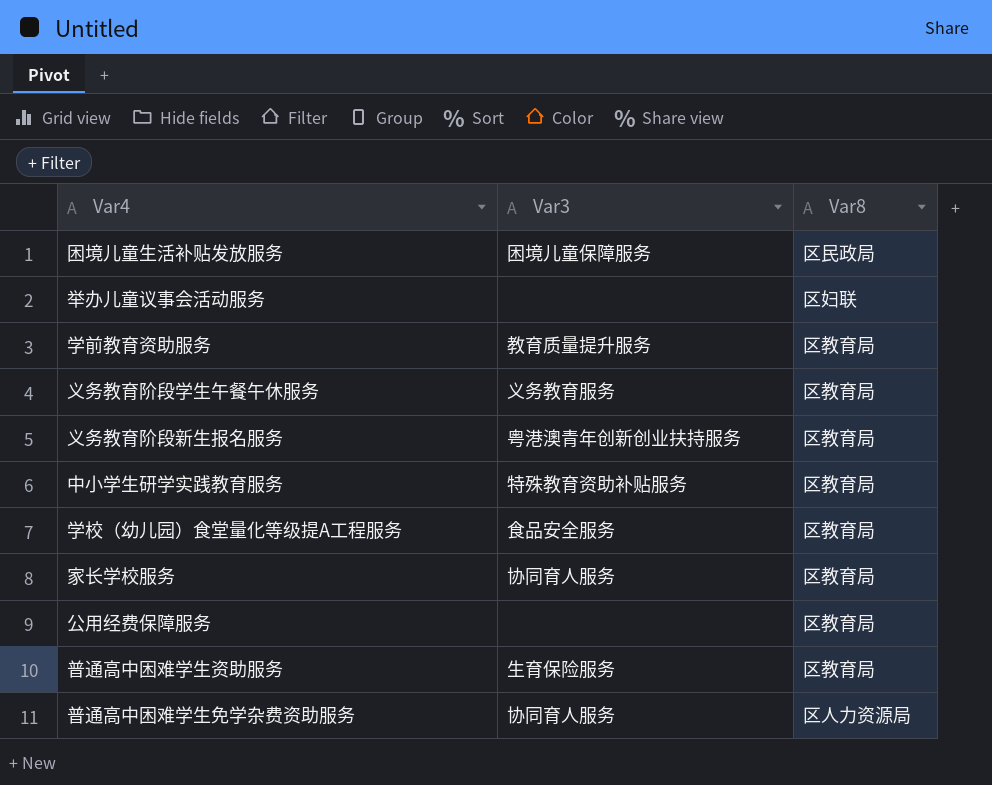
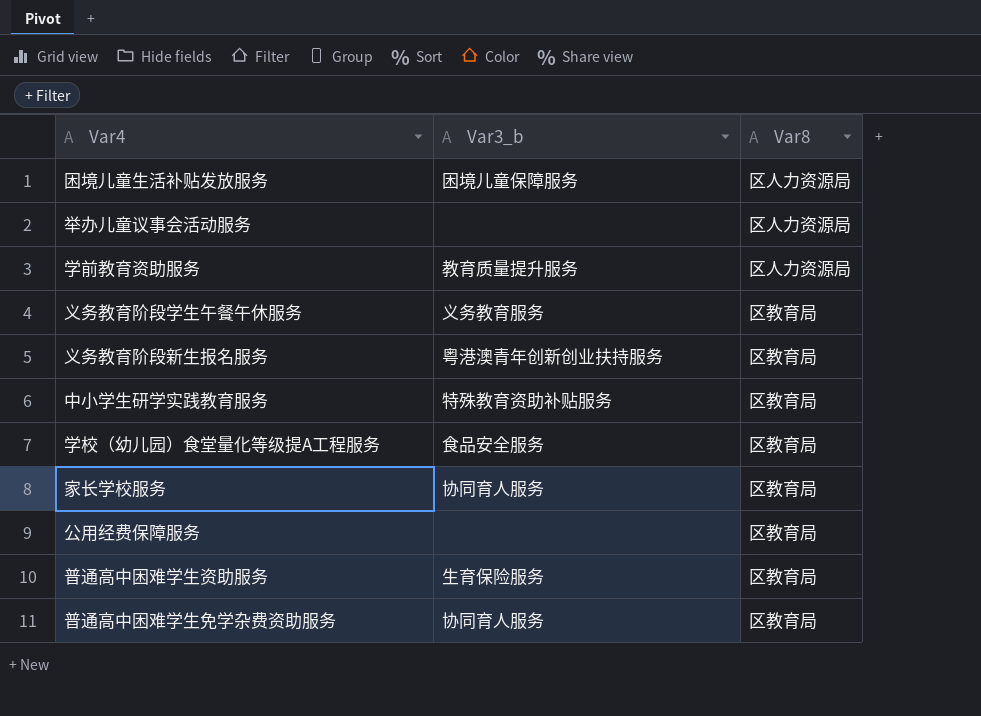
column name: Var3 -> Var3_b
困境儿童生活补贴发放服务 | Var8: 区民政局 -> 区人力资源局
举办儿童议事会活动服务 | Var8: 区妇联 -> 区人力资源局
学前教育资助服务 | Var8: 区教育局 -> 区人力资源局
普通高中困难学生免学杂费资助服务 | Var8: 区人力资源局 -> 区教育局

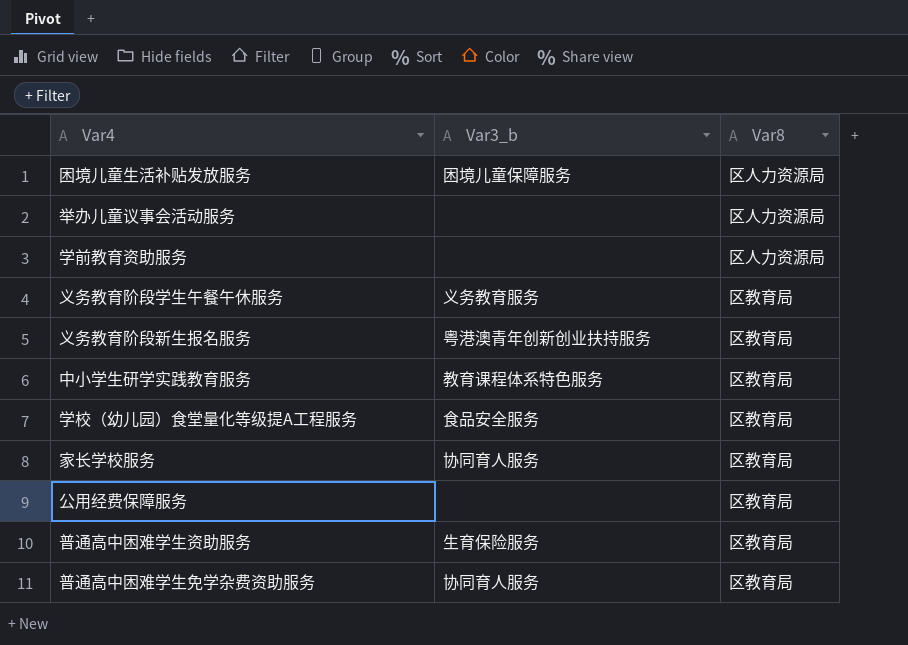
学前教育资助服务 | Var3_b: 教育质量提升服务 -> none
中小学生研学实践教育服务 | Var3_b: 特殊教育资助补贴服务 -> 教育课程体系特色服务

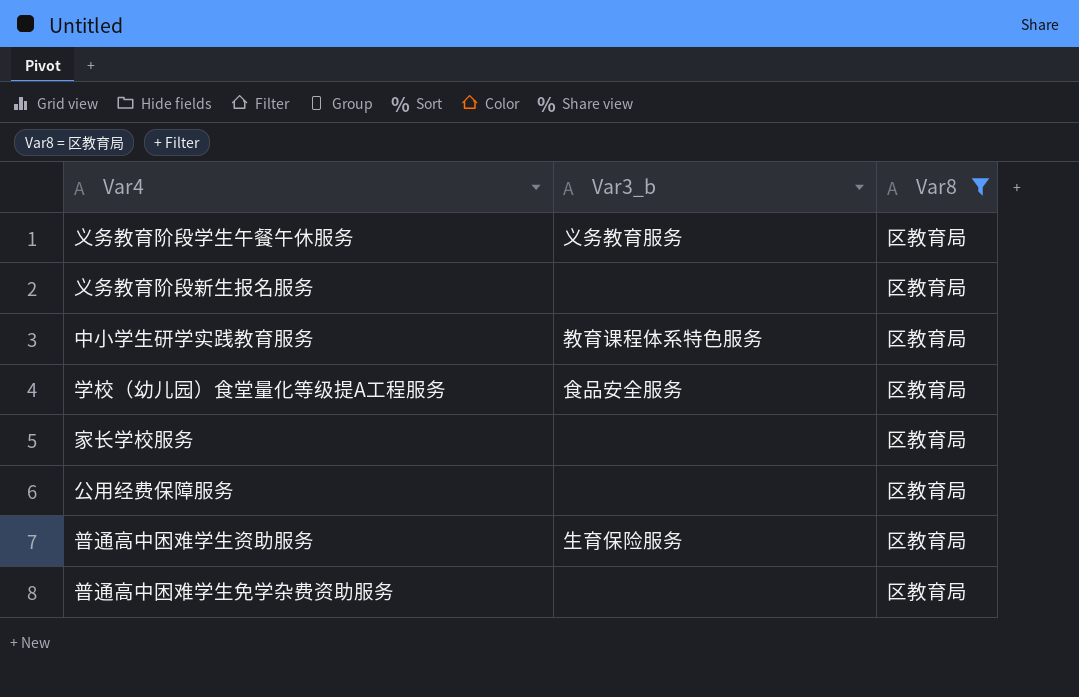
filter: none -> Var8 = 区教育局
义务教育阶段新生报名服务 | Var3_b: 粤港澳青年创新创业扶持服务 -> none
家长学校服务 | Var3_b: 协同育人服务 -> none
普通高中困难学生免学杂费资助服务 | Var3_b: 协同育人服务 -> none

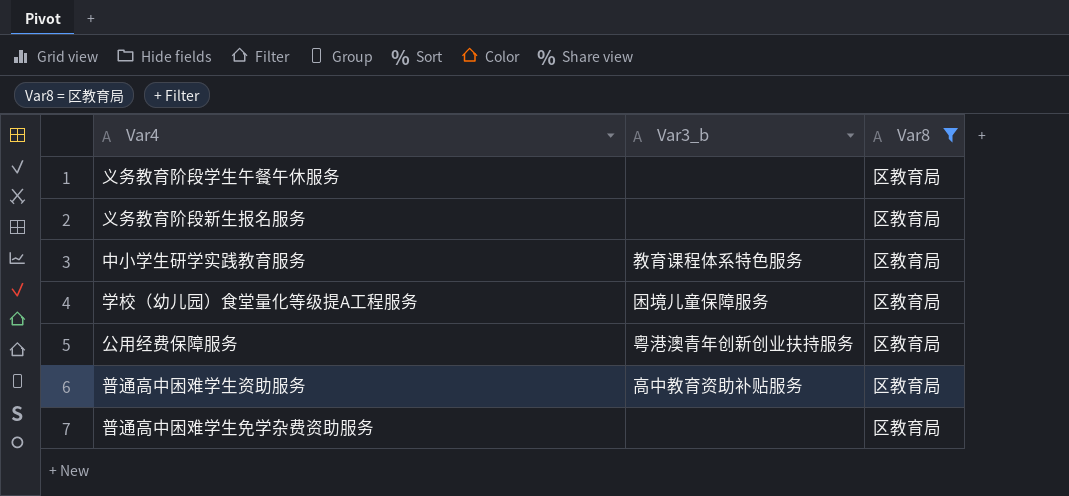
row 家长学校服务: none | 区教育局 -> none
义务教育阶段学生午餐午休服务 | Var3_b: 义务教育服务 -> none
学校（幼儿园）食堂量化等级提A工程服务 | Var3_b: 食品安全服务 -> 困境儿童保障服务
公用经费保障服务 | Var3_b: none -> 粤港澳青年创新创业扶持服务
普通高中困难学生资助服务 | Var3_b: 生育保险服务 -> 高中教育资助补贴服务

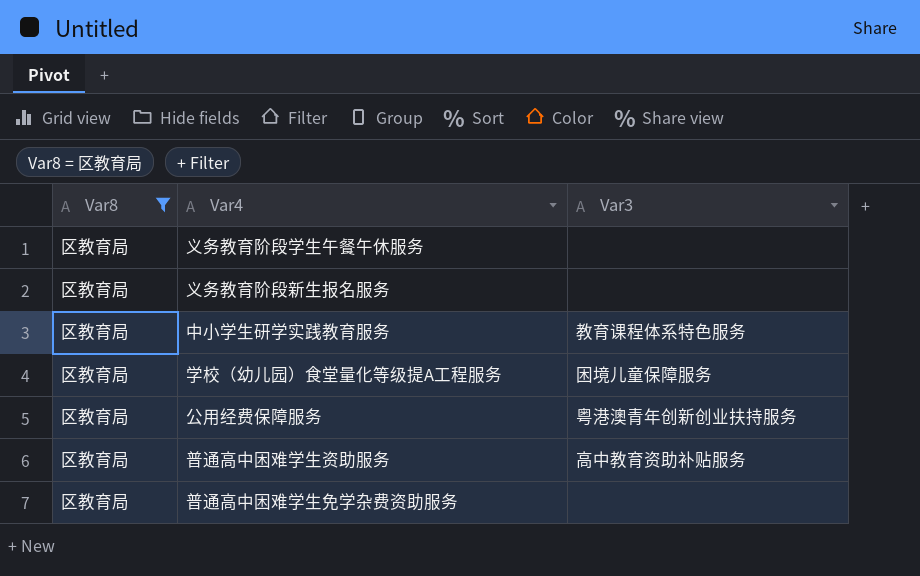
column Var8 | position: 3 -> 1
column name: Var3_b -> Var3

